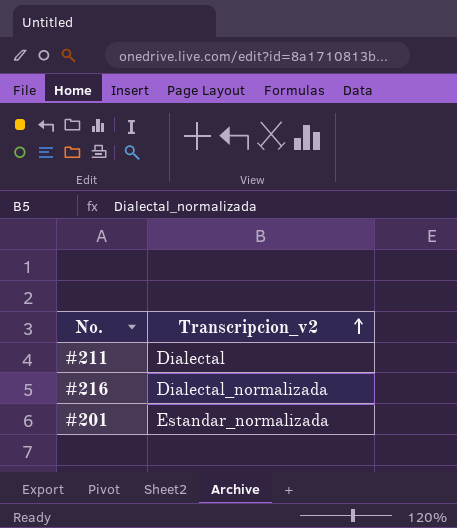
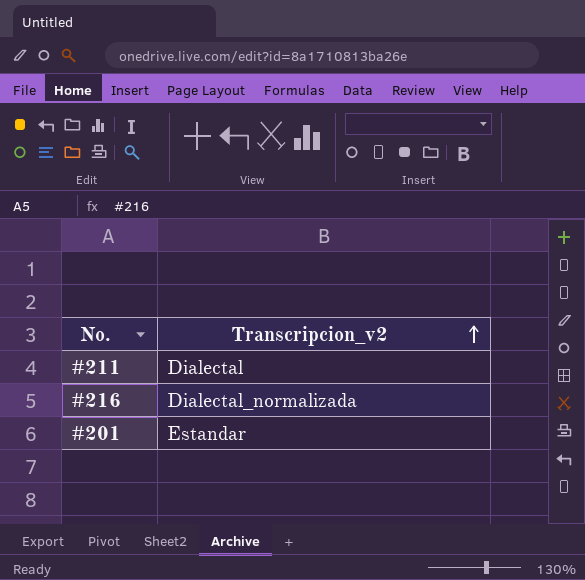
#201 | Transcripcion_v2: Estandar_normalizada -> Estandar

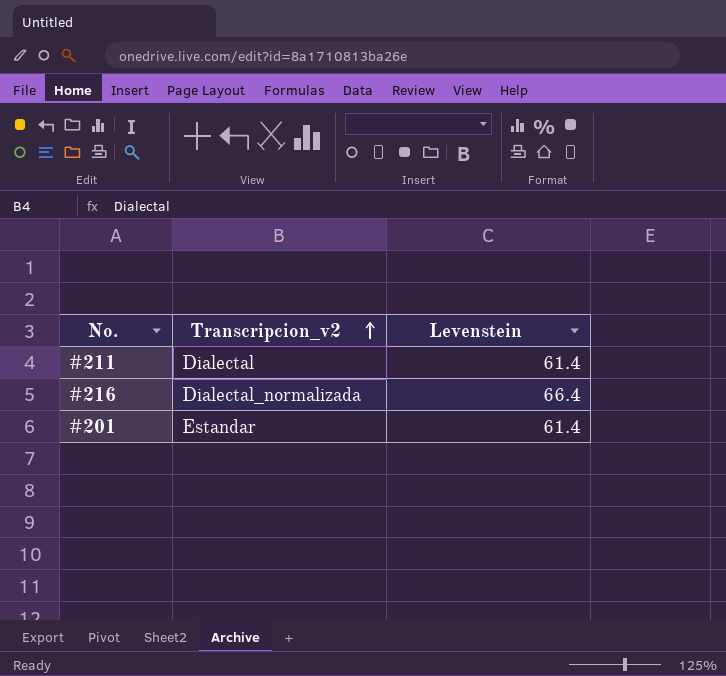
column Levenstein | position: none -> 3

